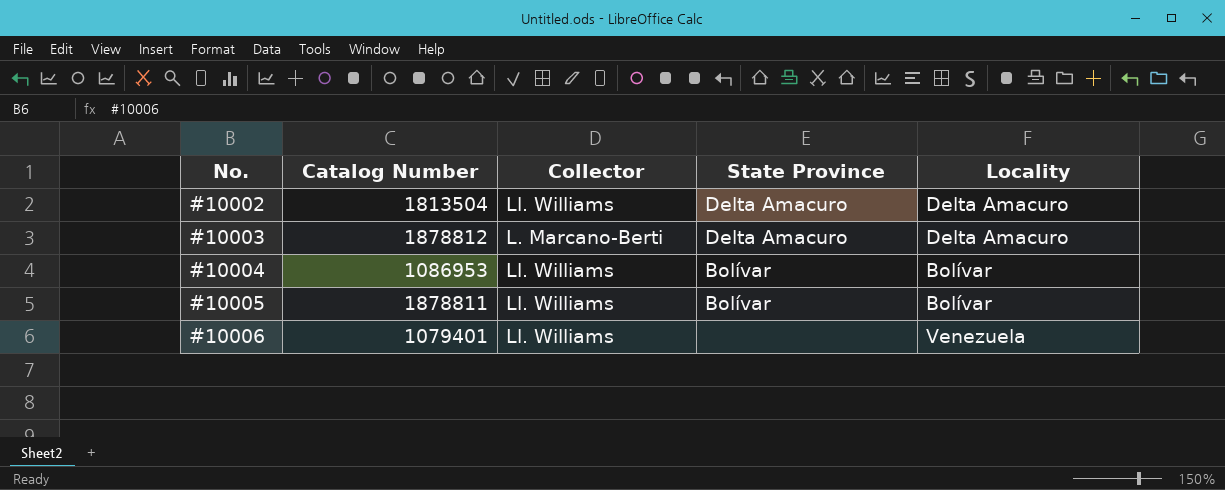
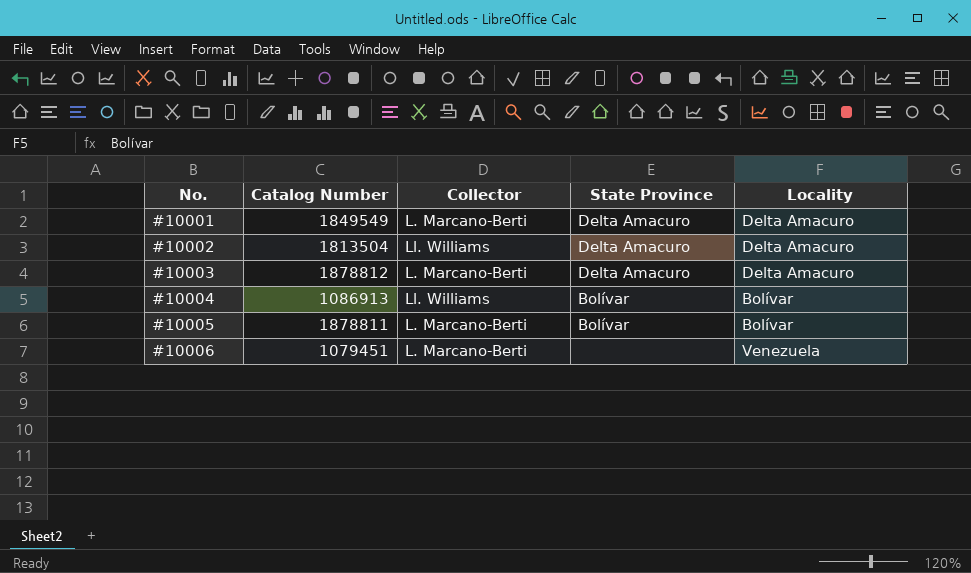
row #10001: none -> 1849549 | L. Marcano-Berti | Delta Amacuro | Delta Amacuro
#10004 | Catalog Number: 1086953 -> 1086913
#10005 | Collector: Ll. Williams -> L. Marcano-Berti
#10006 | Catalog Number: 1079401 -> 1079451
#10006 | Collector: Ll. Williams -> L. Marcano-Berti

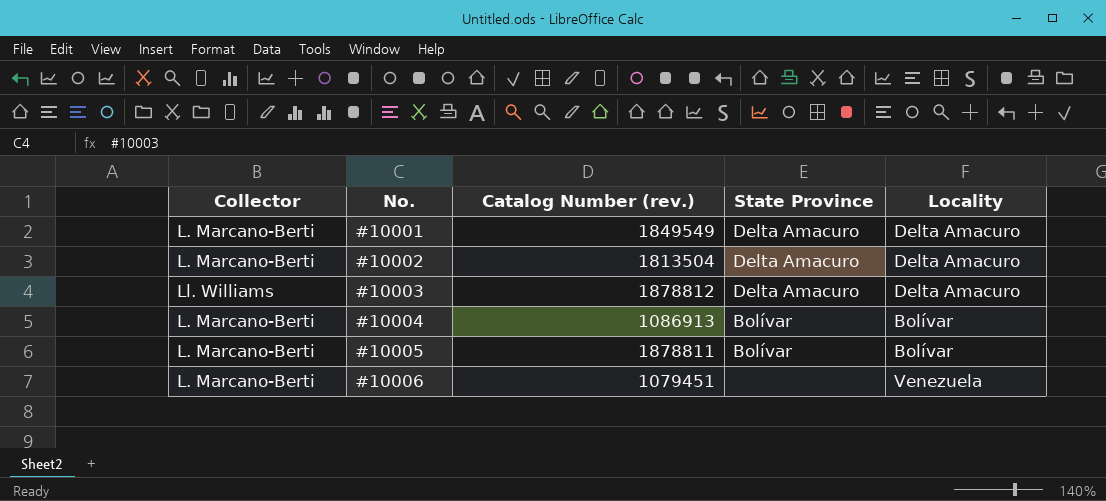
column Collector | position: 3 -> 1
column name: Catalog Number -> Catalog Number (rev.)
#10002 | Collector: Ll. Williams -> L. Marcano-Berti
#10003 | Collector: L. Marcano-Berti -> Ll. Williams
#10004 | Collector: Ll. Williams -> L. Marcano-Berti

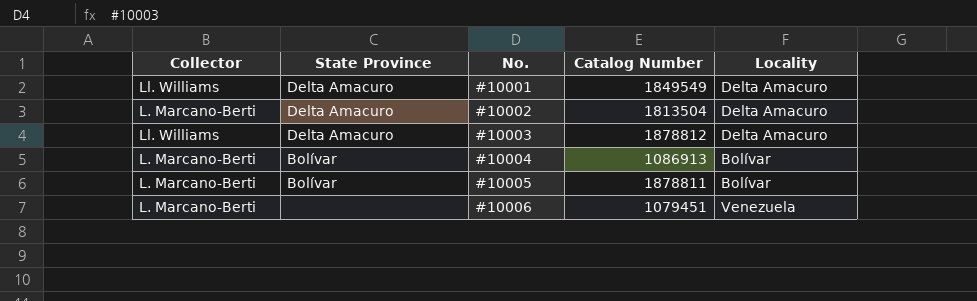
column State Province | position: 4 -> 2
column name: Catalog Number (rev.) -> Catalog Number
#10001 | Collector: L. Marcano-Berti -> Ll. Williams

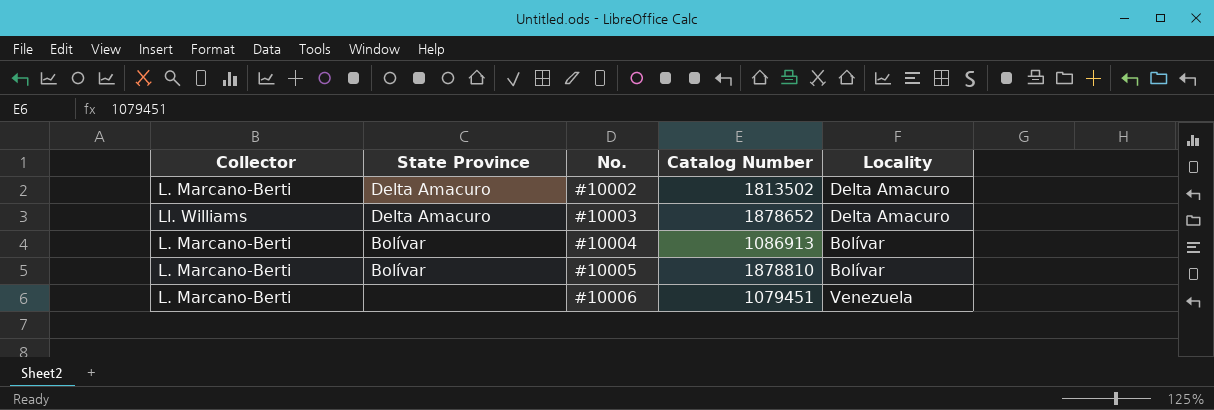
row #10001: Ll. Williams | Delta Amacuro | 1849549 | Delta Amacuro -> none
#10002 | Catalog Number: 1813504 -> 1813502
#10003 | Catalog Number: 1878812 -> 1878652
#10005 | Catalog Number: 1878811 -> 1878810

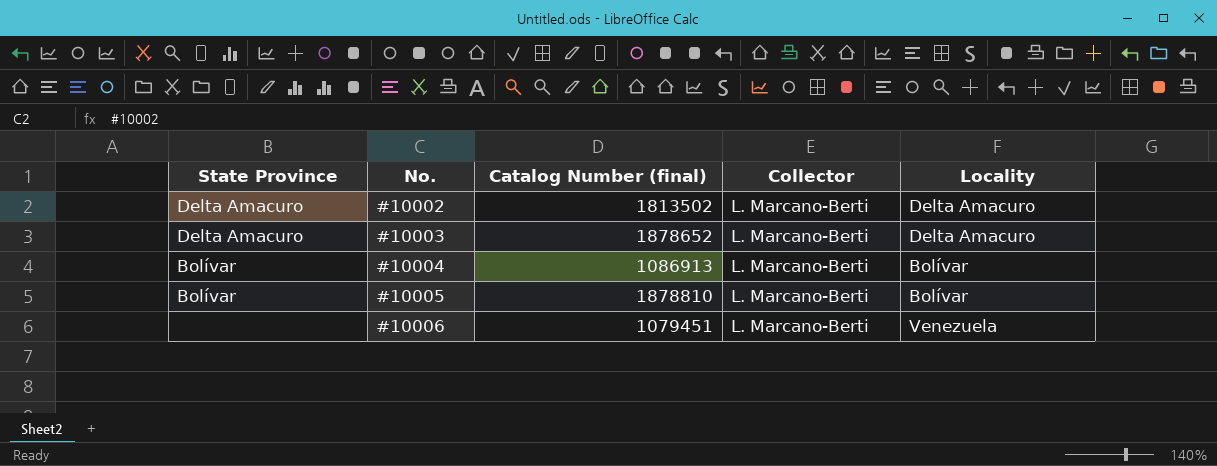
column name: Catalog Number -> Catalog Number (final)
column Collector | position: 1 -> 4
#10003 | Collector: Ll. Williams -> L. Marcano-Berti

